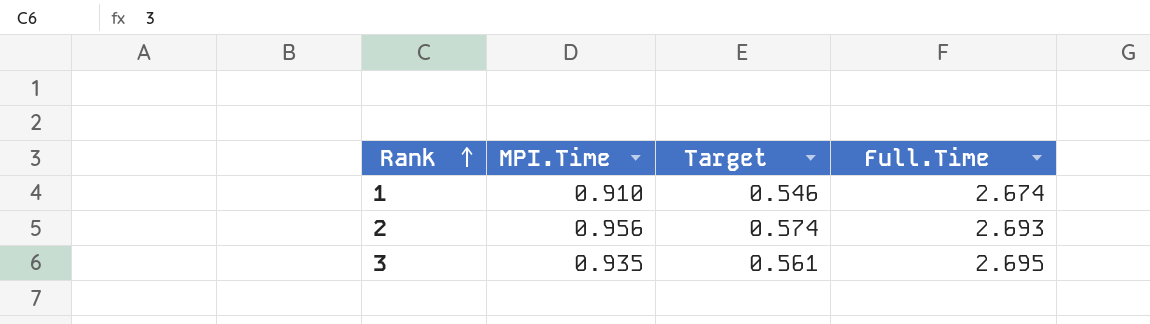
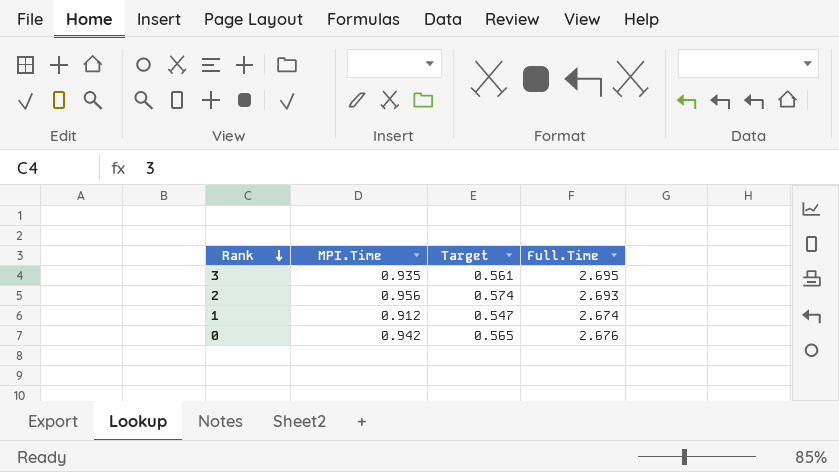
row order: Rank ascending -> Rank descending
1 | MPI.Time: 0.910 -> 0.912
1 | Target: 0.546 -> 0.547
row 0: none -> 0.942 | 0.565 | 2.676

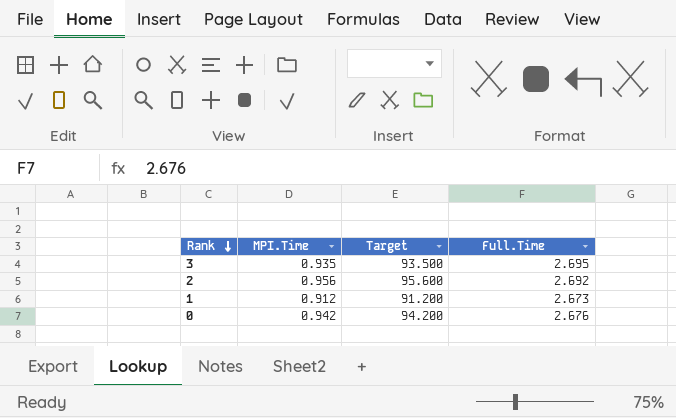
column Target | formula: [MPI.Time] * 0.6 -> [MPI.Time] * 100
2 | Full.Time: 2.693 -> 2.692
1 | Full.Time: 2.674 -> 2.673

